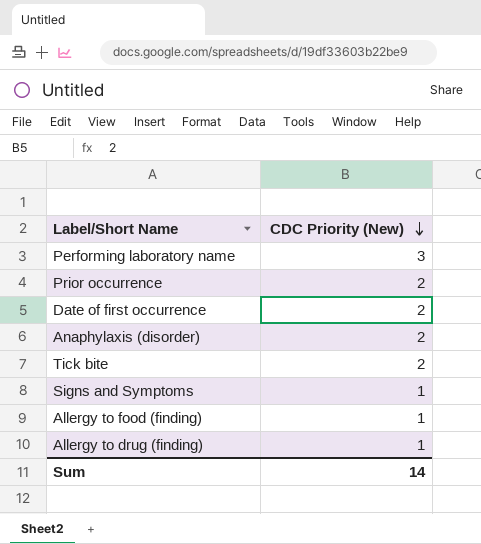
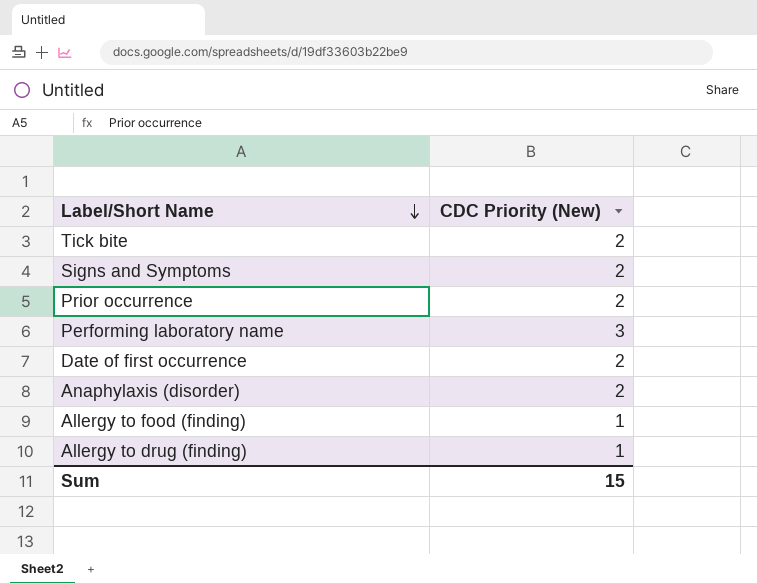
row order: CDC Priority (New) descending -> Label/Short Name descending
Signs and Symptoms | CDC Priority (New): 1 -> 2
Sum | CDC Priority (New): 14 -> 15

